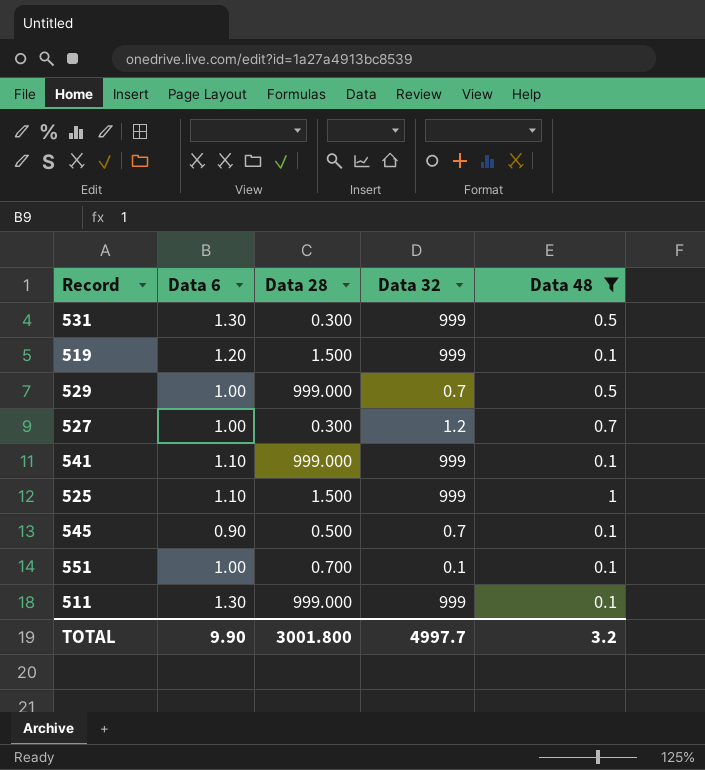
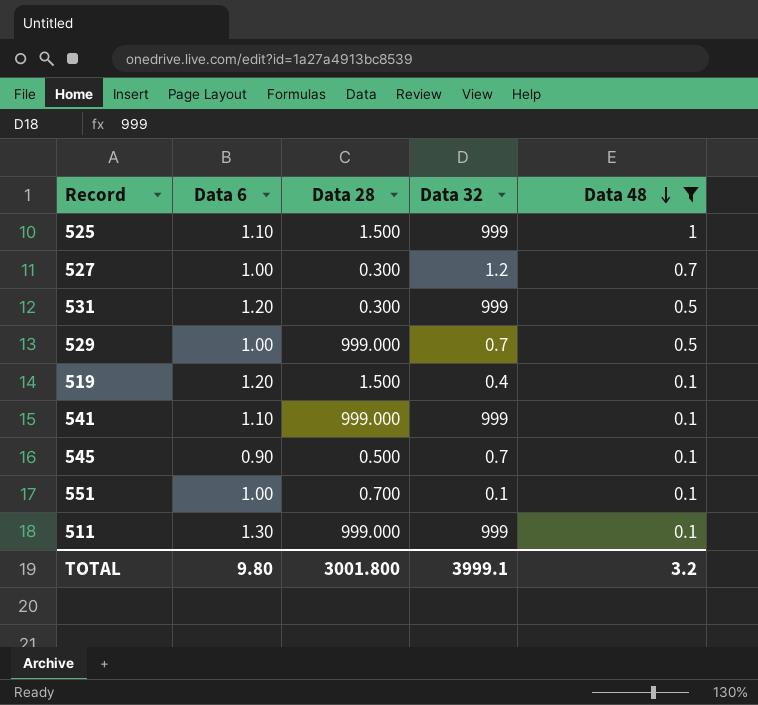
row order: none -> Data 48 descending
531 | Data 6: 1.30 -> 1.20
519 | Data 32: 999 -> 0.4
TOTAL | Data 6: 9.90 -> 9.80
TOTAL | Data 32: 4997.7 -> 3999.1

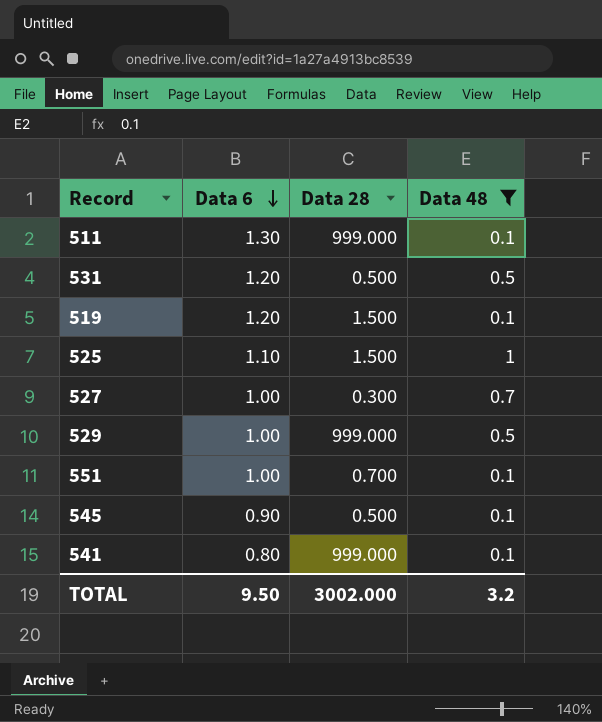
row order: Data 48 descending -> Data 6 descending
column Data 32 | position: 4 -> none
531 | Data 28: 0.300 -> 0.500
541 | Data 6: 1.10 -> 0.80
TOTAL | Data 6: 9.80 -> 9.50
TOTAL | Data 28: 3001.800 -> 3002.000

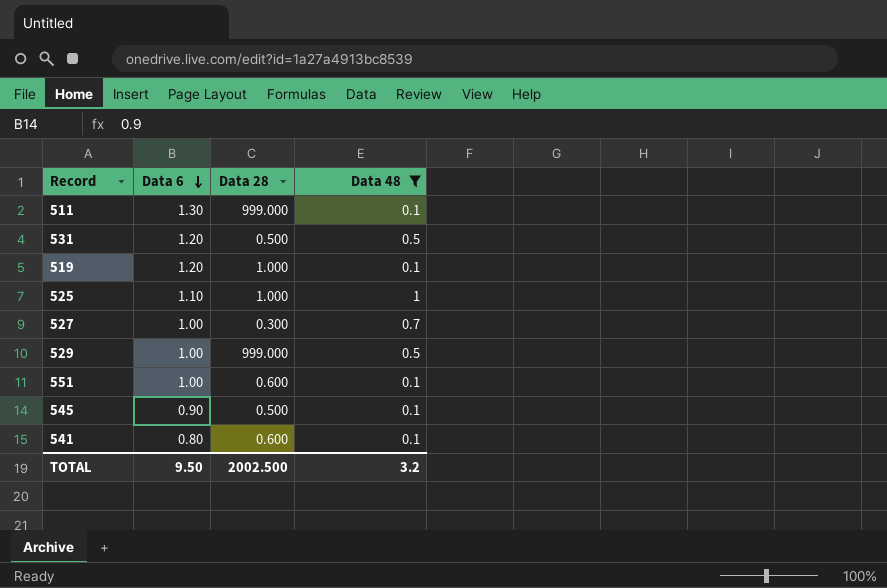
519 | Data 28: 1.500 -> 1.000
525 | Data 28: 1.500 -> 1.000
551 | Data 28: 0.700 -> 0.600
541 | Data 28: 999.000 -> 0.600
TOTAL | Data 28: 3002.000 -> 2002.500

